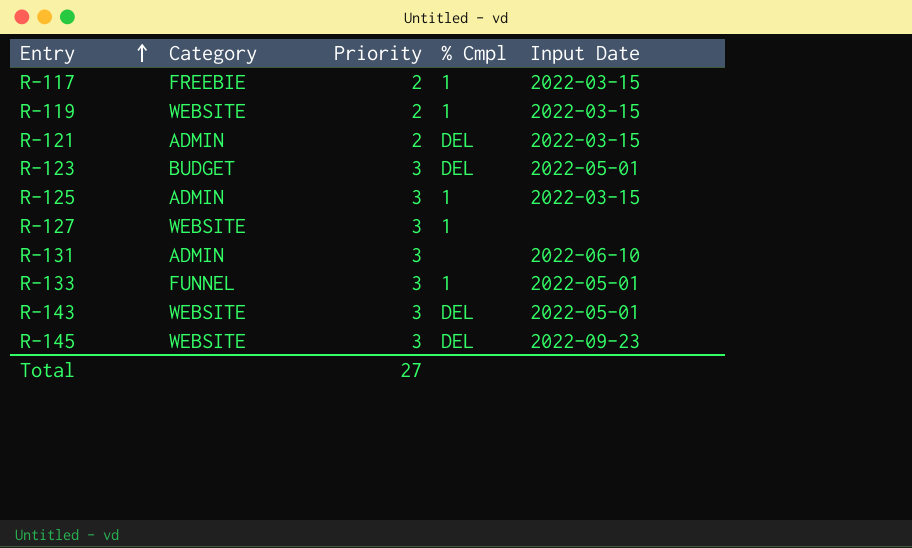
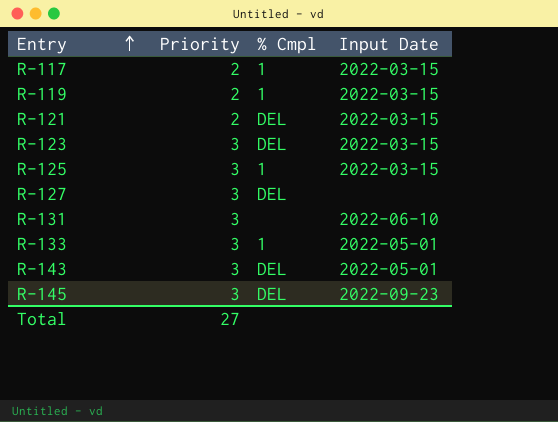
column Category | position: 2 -> none
R-123 | Input Date: 2022-05-01 -> 2022-03-15
R-127 | % Cmpl: 1 -> DEL

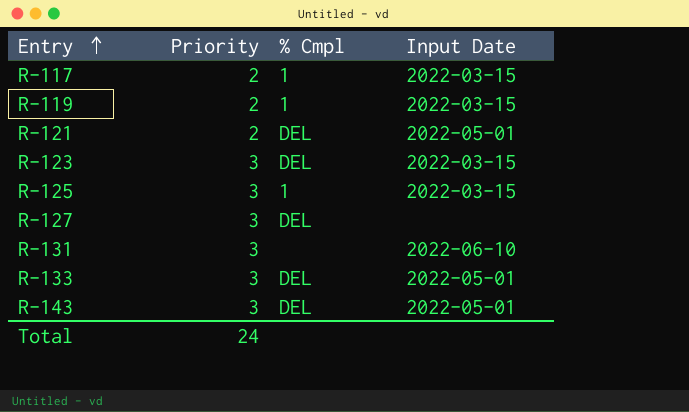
row R-145: 3 | DEL | 2022-09-23 -> none
R-121 | Input Date: 2022-03-15 -> 2022-05-01
R-133 | % Cmpl: 1 -> DEL
Total | Priority: 27 -> 24

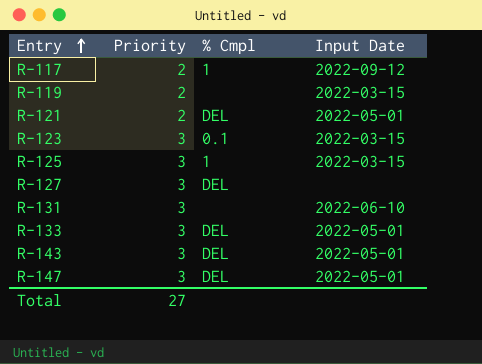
R-117 | Input Date: 2022-03-15 -> 2022-09-12
R-119 | % Cmpl: 1 -> none
R-123 | % Cmpl: DEL -> 0.1
row R-147: none -> 3 | DEL | 2022-05-01
Total | Priority: 24 -> 27

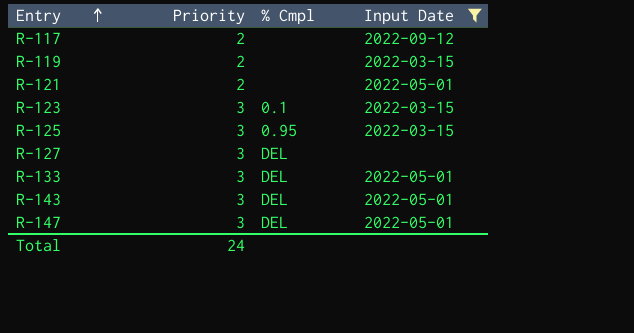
filter: none -> Input Date != 2022-06-10
R-117 | % Cmpl: 1 -> none
R-121 | % Cmpl: DEL -> none
R-125 | % Cmpl: 1 -> 0.95
Total | Priority: 27 -> 24

